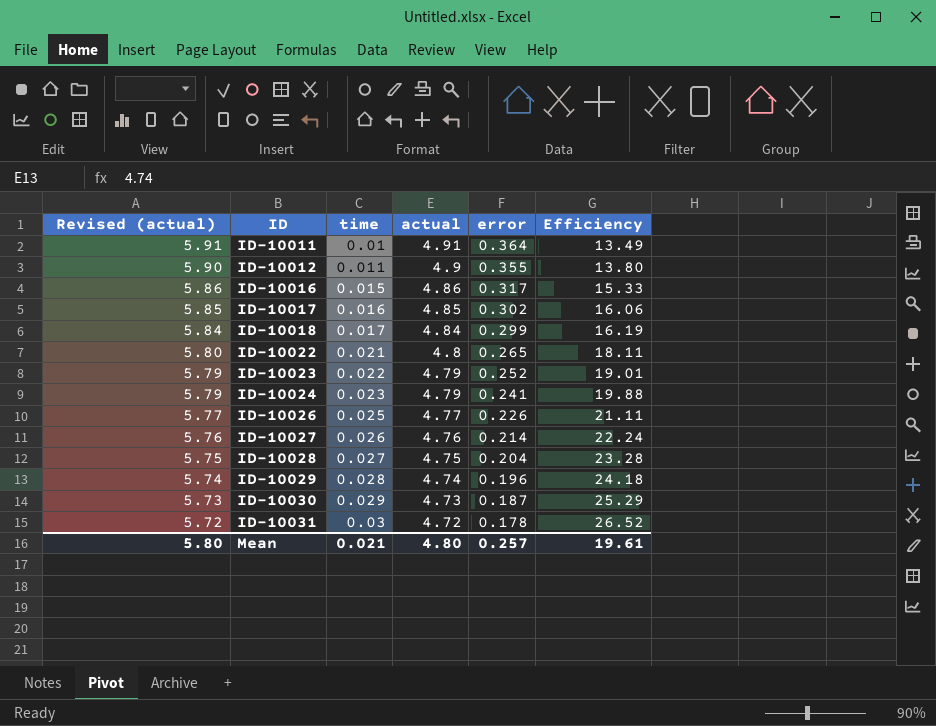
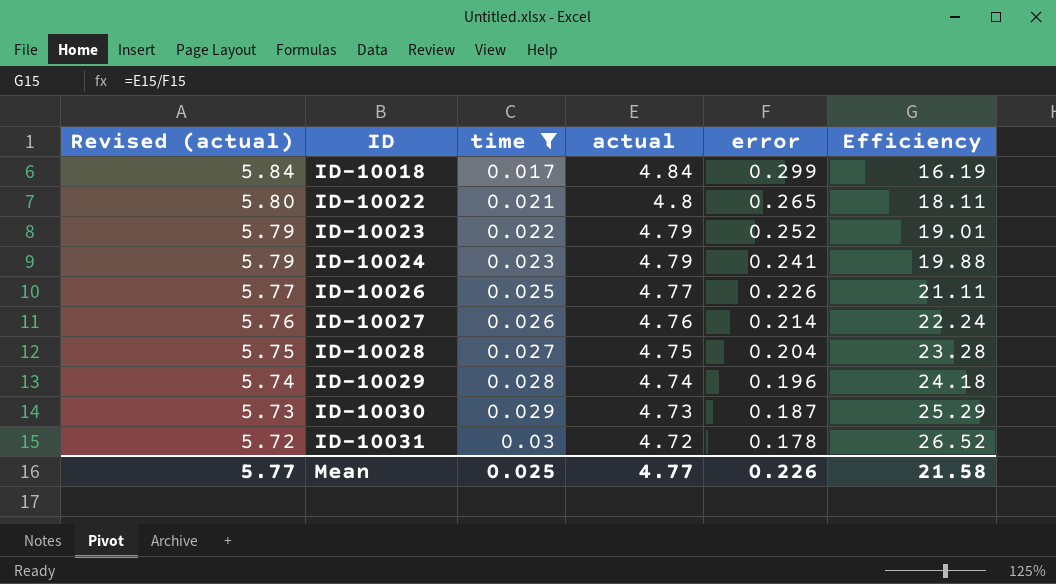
filter: none -> time >= 0.017
Mean | Revised (actual): 5.80 -> 5.77
Mean | time: 0.021 -> 0.025
Mean | actual: 4.80 -> 4.77
Mean | error: 0.257 -> 0.226
Mean | Efficiency: 19.61 -> 21.58

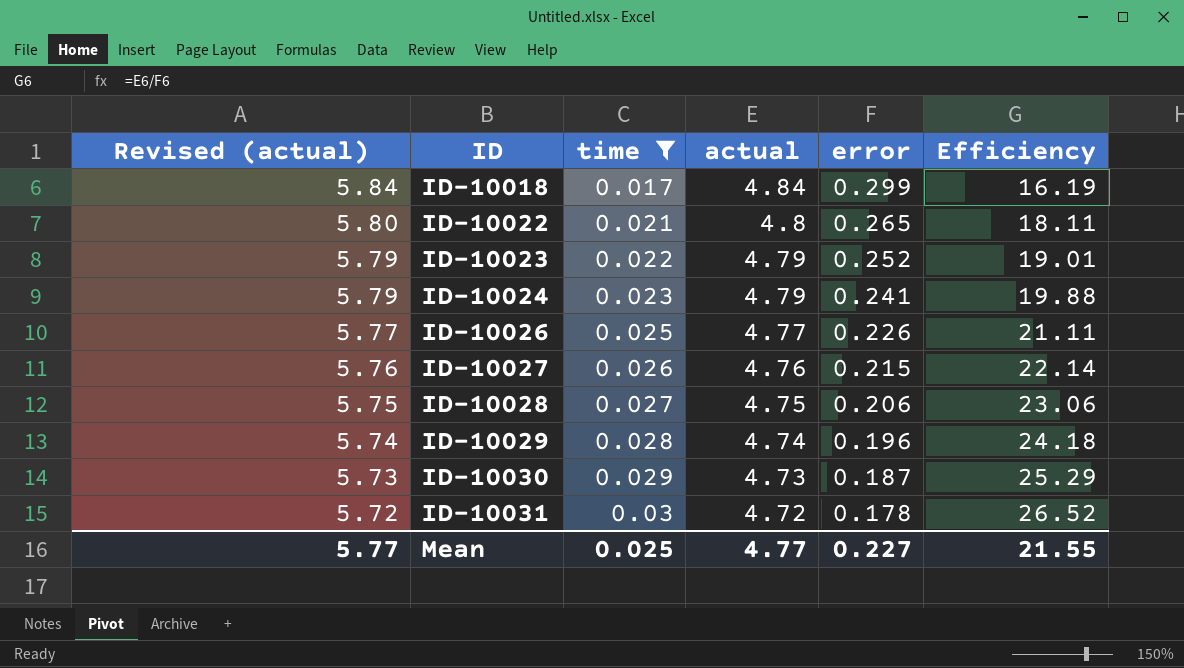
ID-10027 | error: 0.214 -> 0.215
ID-10027 | Efficiency: 22.24 -> 22.14
ID-10028 | error: 0.204 -> 0.206
ID-10028 | Efficiency: 23.28 -> 23.06
Mean | error: 0.226 -> 0.227
Mean | Efficiency: 21.58 -> 21.55

